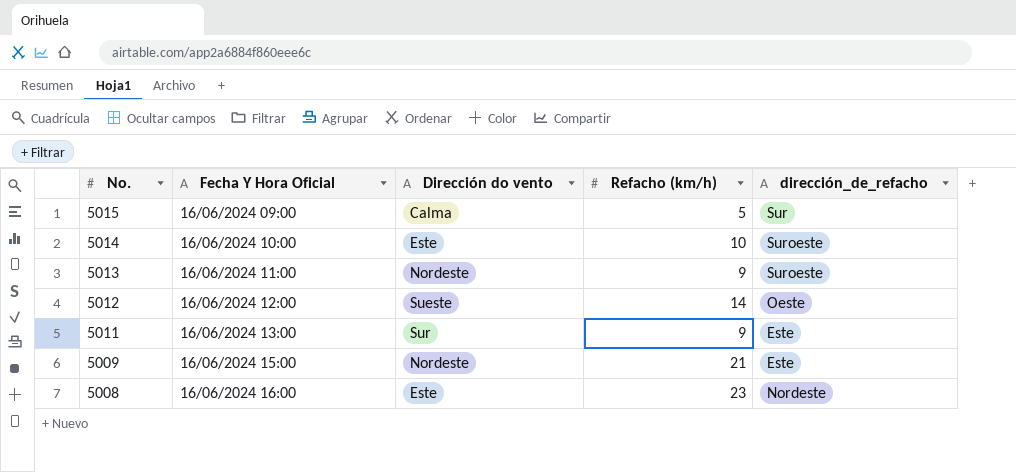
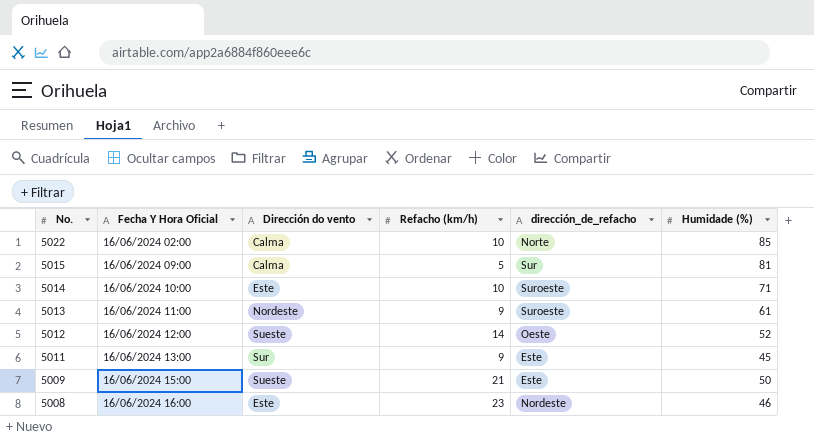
column Humidade (%) | position: none -> 6
row 5022: none -> 16/06/2024 02:00 | Calma | 10 | Norte | 85
5009 | Dirección do vento: Nordeste -> Sueste

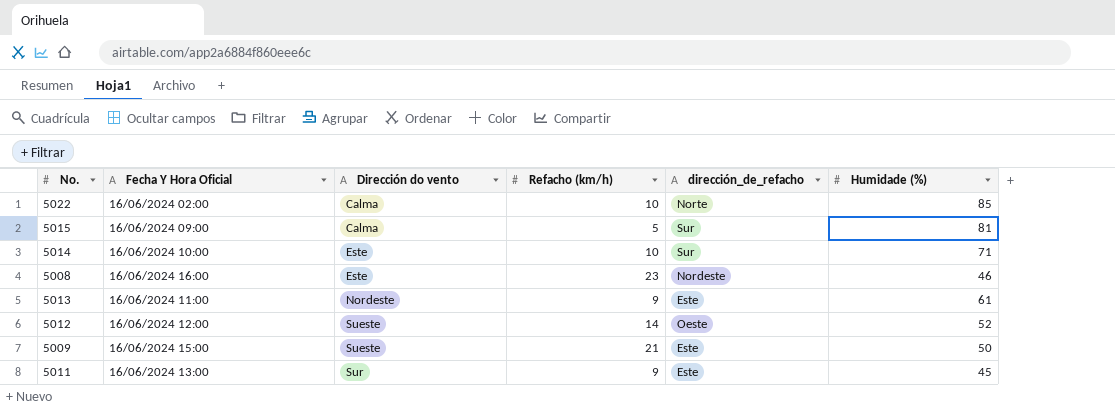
row order: No. descending -> Dirección do vento ascending
5014 | dirección_de_refacho: Suroeste -> Sur
5013 | dirección_de_refacho: Suroeste -> Este

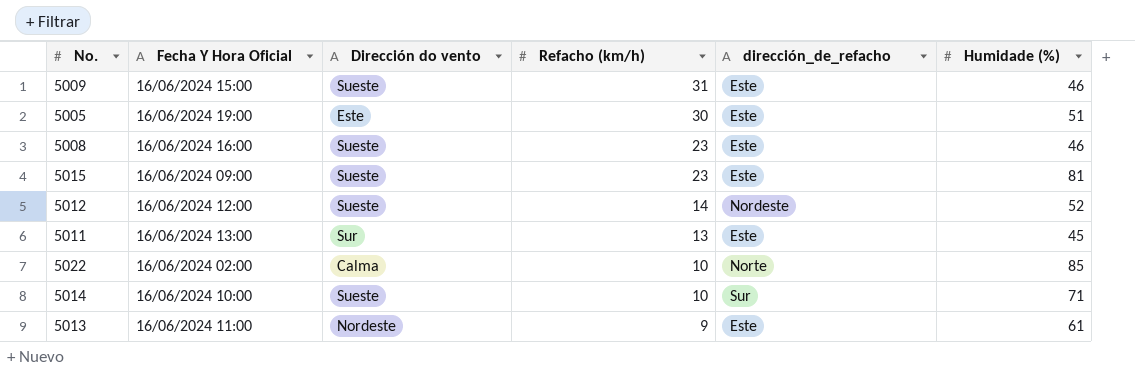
row order: Dirección do vento ascending -> Refacho (km/h) descending
5009 | Refacho (km/h): 21 -> 31
5009 | Humidade (%): 50 -> 46
row 5005: none -> 16/06/2024 19:00 | Este | 30 | Este | 51
5008 | Dirección do vento: Este -> Sueste
5008 | dirección_de_refacho: Nordeste -> Este
5015 | Dirección do vento: Calma -> Sueste
5015 | Refacho (km/h): 5 -> 23
5015 | dirección_de_refacho: Sur -> Este
5012 | dirección_de_refacho: Oeste -> Nordeste
5011 | Refacho (km/h): 9 -> 13
5014 | Dirección do vento: Este -> Sueste

